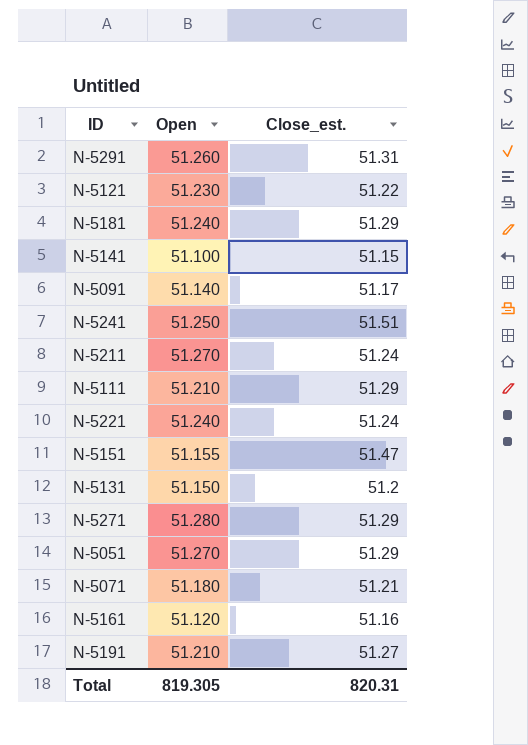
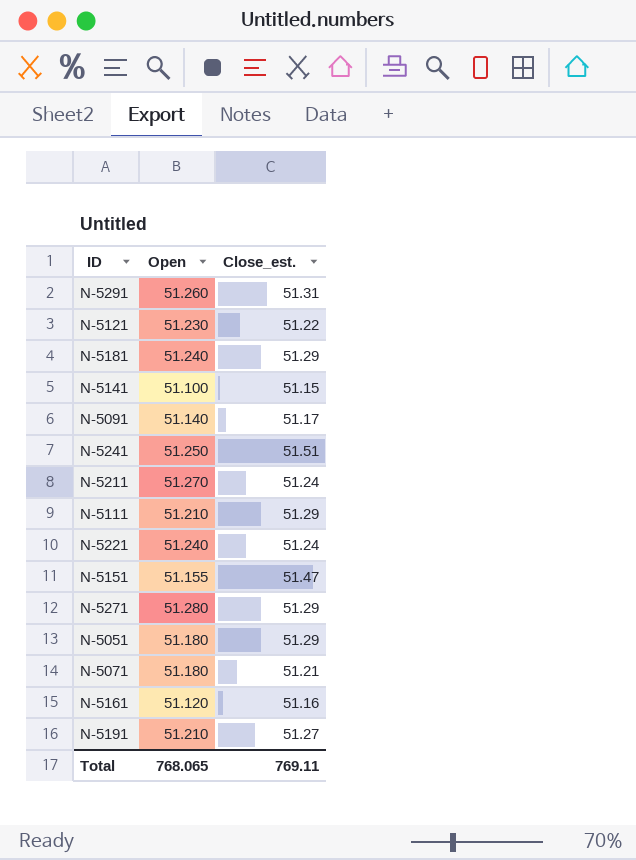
row N-5131: 51.150 | 51.2 -> none
N-5051 | Open: 51.270 -> 51.180
Total | Open: 819.305 -> 768.065
Total | Close_est.: 820.31 -> 769.11

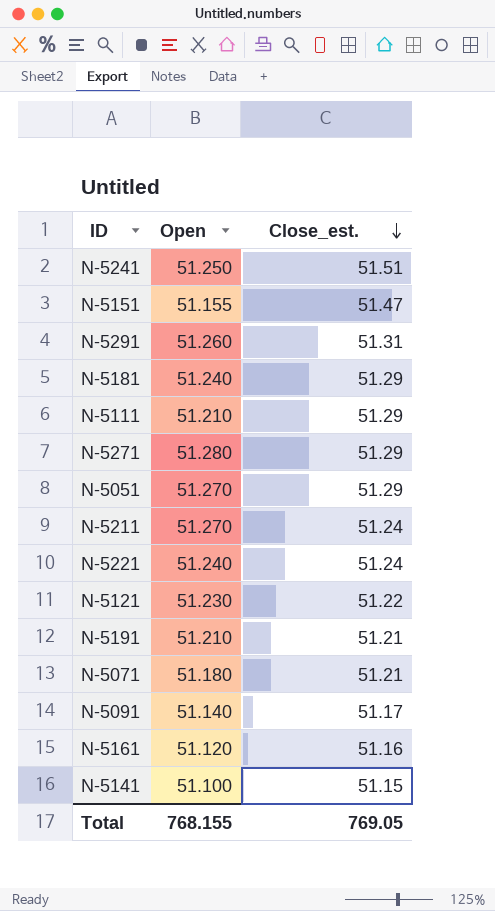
row order: none -> Close_est. descending
N-5051 | Open: 51.180 -> 51.270
N-5191 | Close_est.: 51.27 -> 51.21
Total | Open: 768.065 -> 768.155
Total | Close_est.: 769.11 -> 769.05

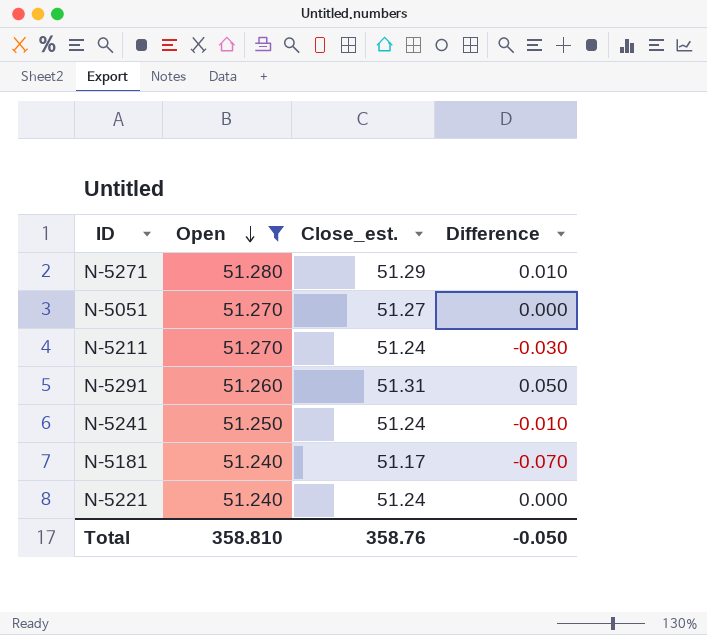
filter: none -> Open >= 51.240
row order: Close_est. descending -> Open descending
column Difference | formula: none -> [Close_est.] - [Open]
N-5051 | Close_est.: 51.29 -> 51.27
N-5241 | Close_est.: 51.51 -> 51.24
N-5181 | Close_est.: 51.29 -> 51.17
Total | Open: 768.155 -> 358.810
Total | Close_est.: 769.05 -> 358.76

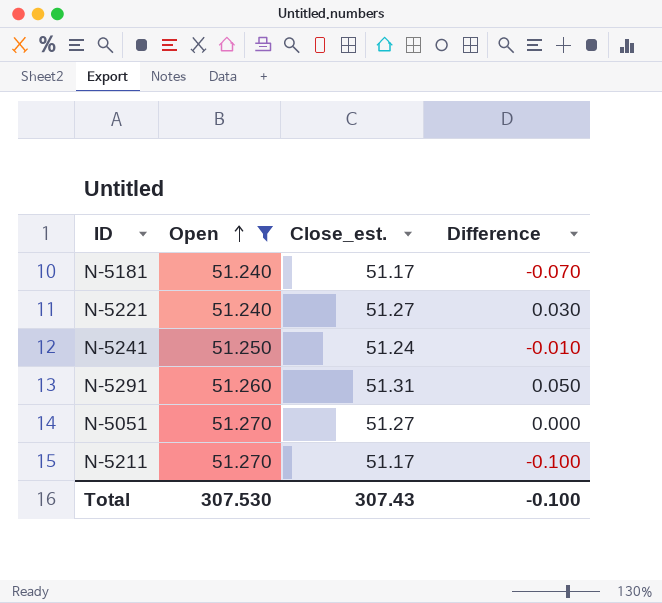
row order: Open descending -> Open ascending
row N-5271: 51.280 | 51.29 | 0.010 -> none
N-5221 | Close_est.: 51.24 -> 51.27
N-5221 | Difference: 0.000 -> 0.030
N-5211 | Close_est.: 51.24 -> 51.17
N-5211 | Difference: -0.030 -> -0.100
Total | Open: 358.810 -> 307.530
Total | Close_est.: 358.76 -> 307.43
Total | Difference: -0.050 -> -0.100

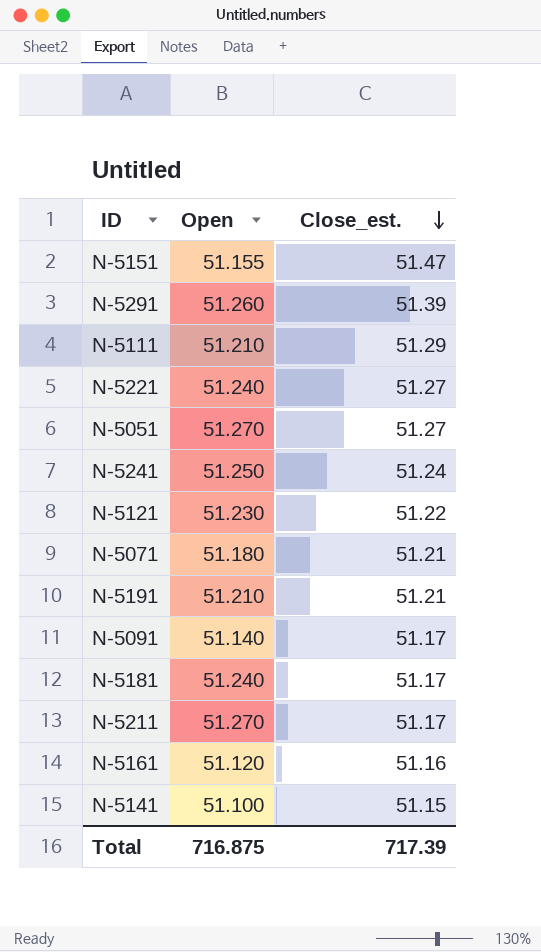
filter: Open >= 51.240 -> none
row order: Open ascending -> Close_est. descending
column Difference | formula: [Close_est.] - [Open] -> none
N-5291 | Close_est.: 51.31 -> 51.39
Total | Open: 307.530 -> 716.875
Total | Close_est.: 307.43 -> 717.39

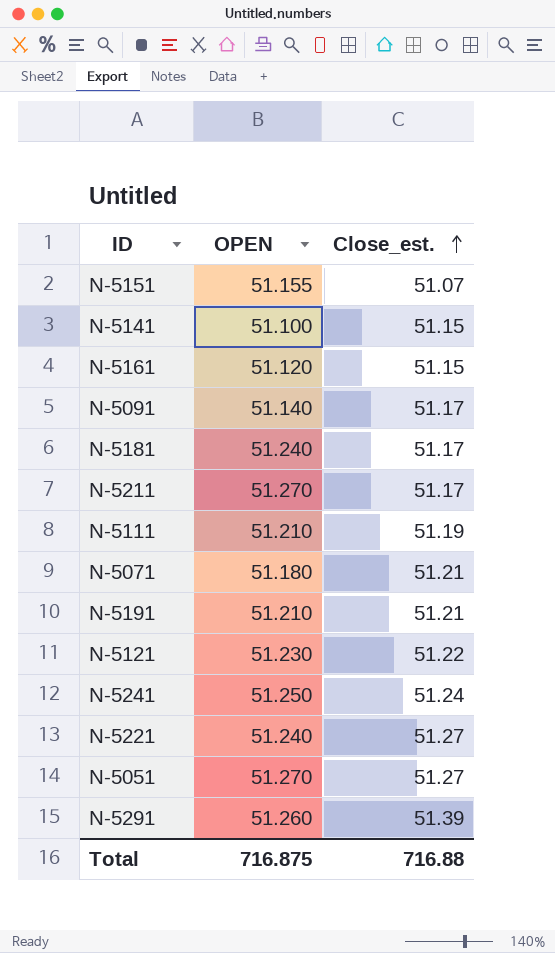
row order: Close_est. descending -> Close_est. ascending
column name: Open -> OPEN
N-5151 | Close_est.: 51.47 -> 51.07
N-5161 | Close_est.: 51.16 -> 51.15
N-5111 | Close_est.: 51.29 -> 51.19
Total | Close_est.: 717.39 -> 716.88

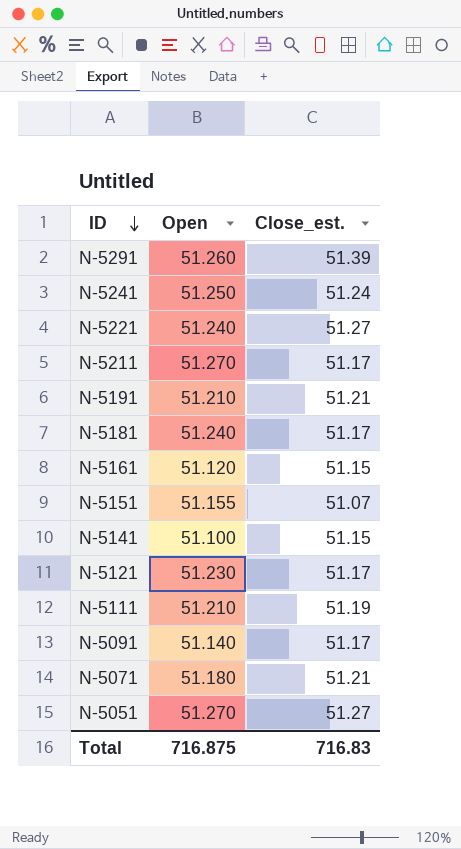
row order: Close_est. ascending -> ID descending
column name: OPEN -> Open
N-5121 | Close_est.: 51.22 -> 51.17
Total | Close_est.: 716.88 -> 716.83

